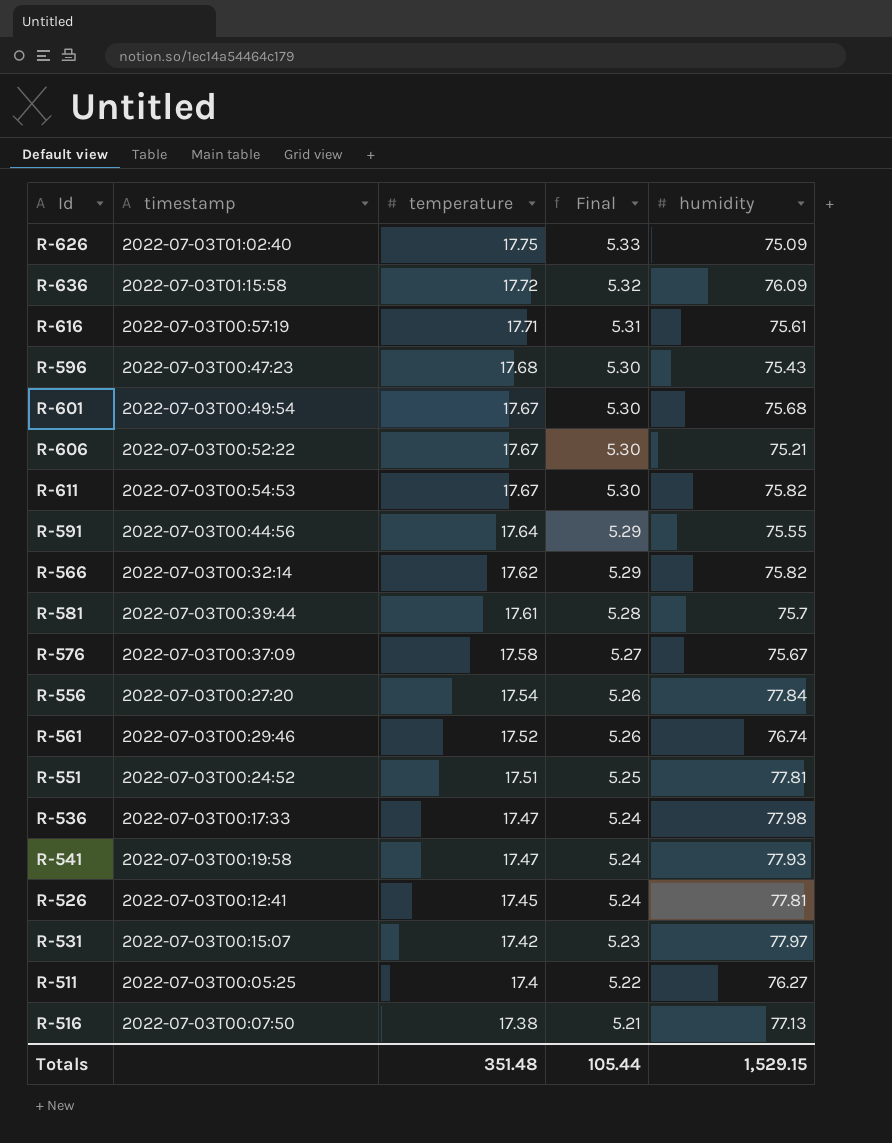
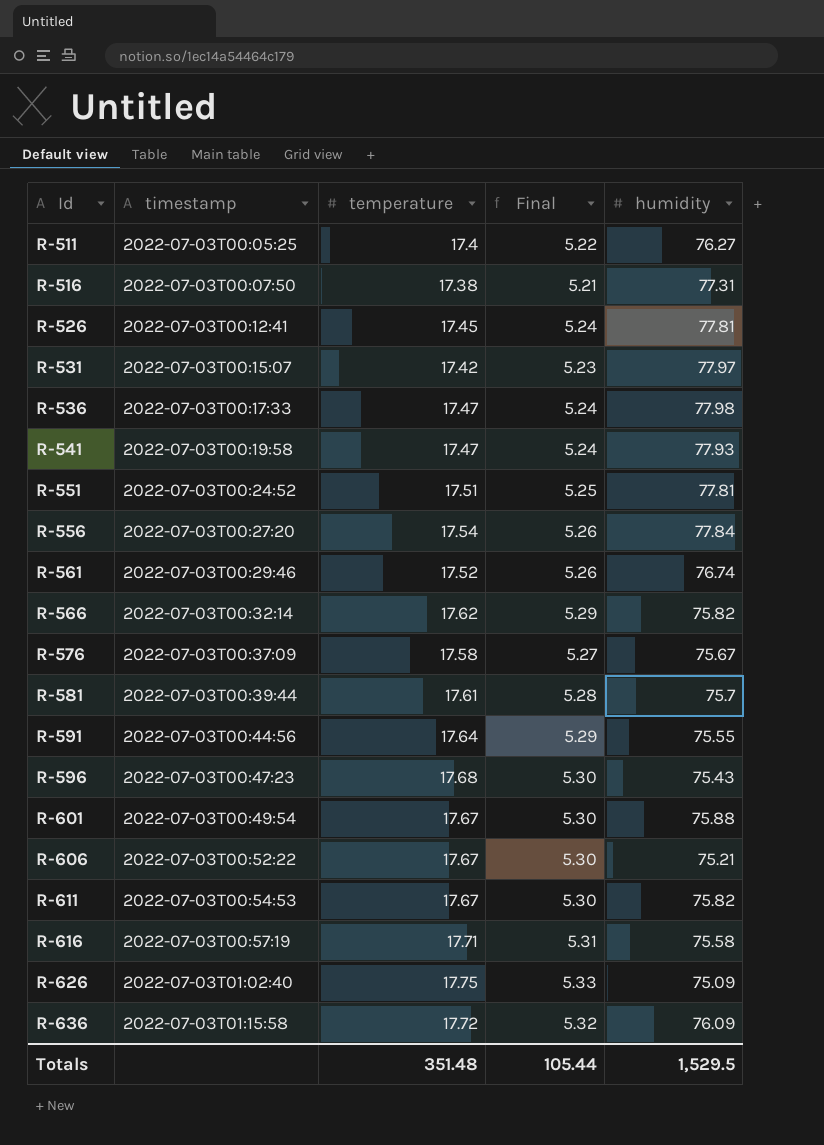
row order: temperature descending -> Id ascending
R-516 | humidity: 77.13 -> 77.31
R-601 | humidity: 75.68 -> 75.88
R-616 | humidity: 75.61 -> 75.58
Totals | humidity: 1,529.15 -> 1,529.5

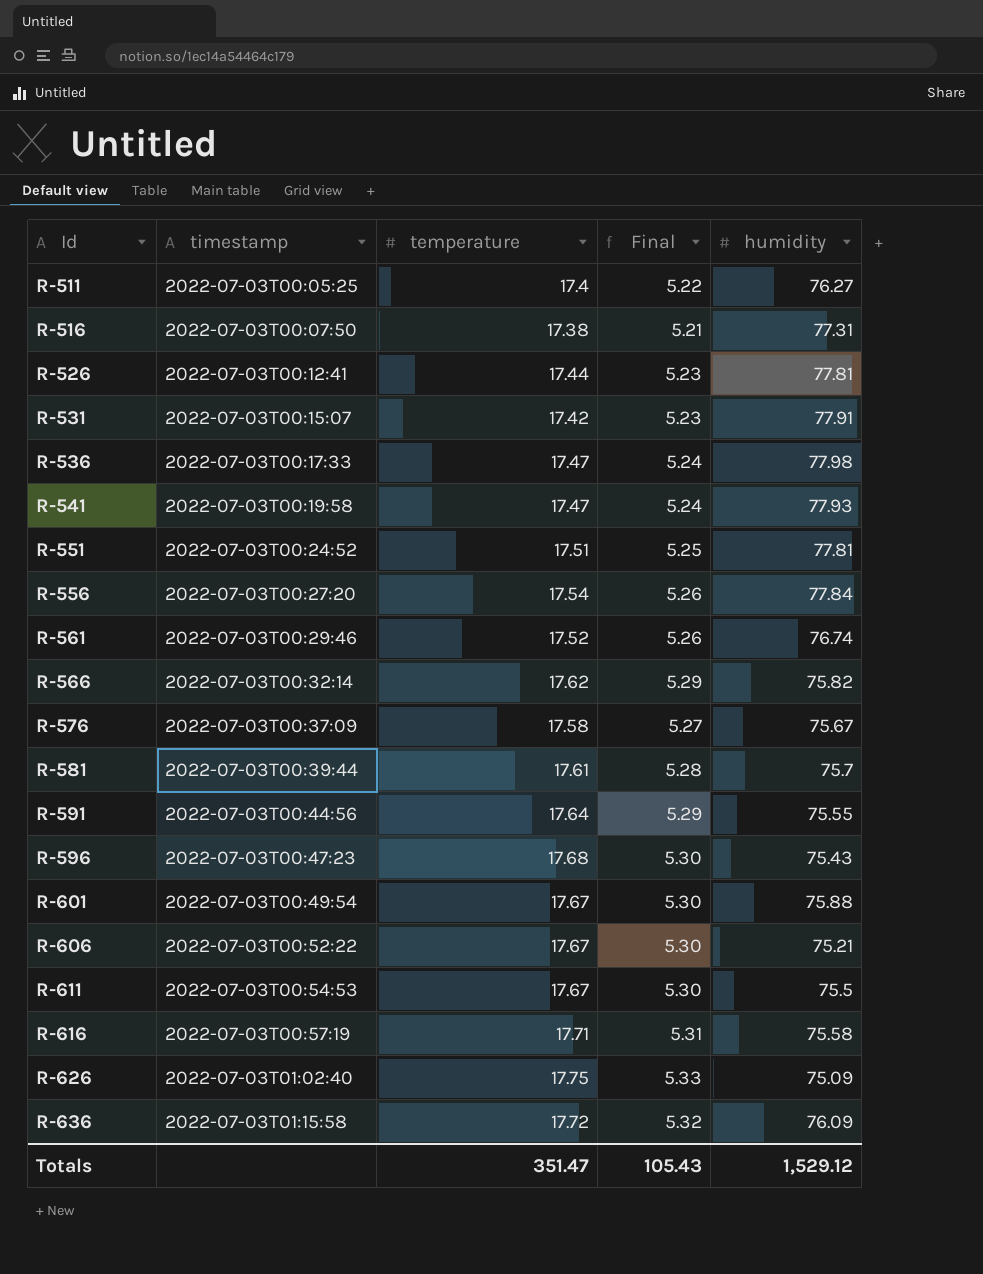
R-526 | temperature: 17.45 -> 17.44
R-526 | Final: 5.24 -> 5.23
R-531 | humidity: 77.97 -> 77.91
R-611 | humidity: 75.82 -> 75.5
Totals | temperature: 351.48 -> 351.47
Totals | Final: 105.44 -> 105.43
Totals | humidity: 1,529.5 -> 1,529.12

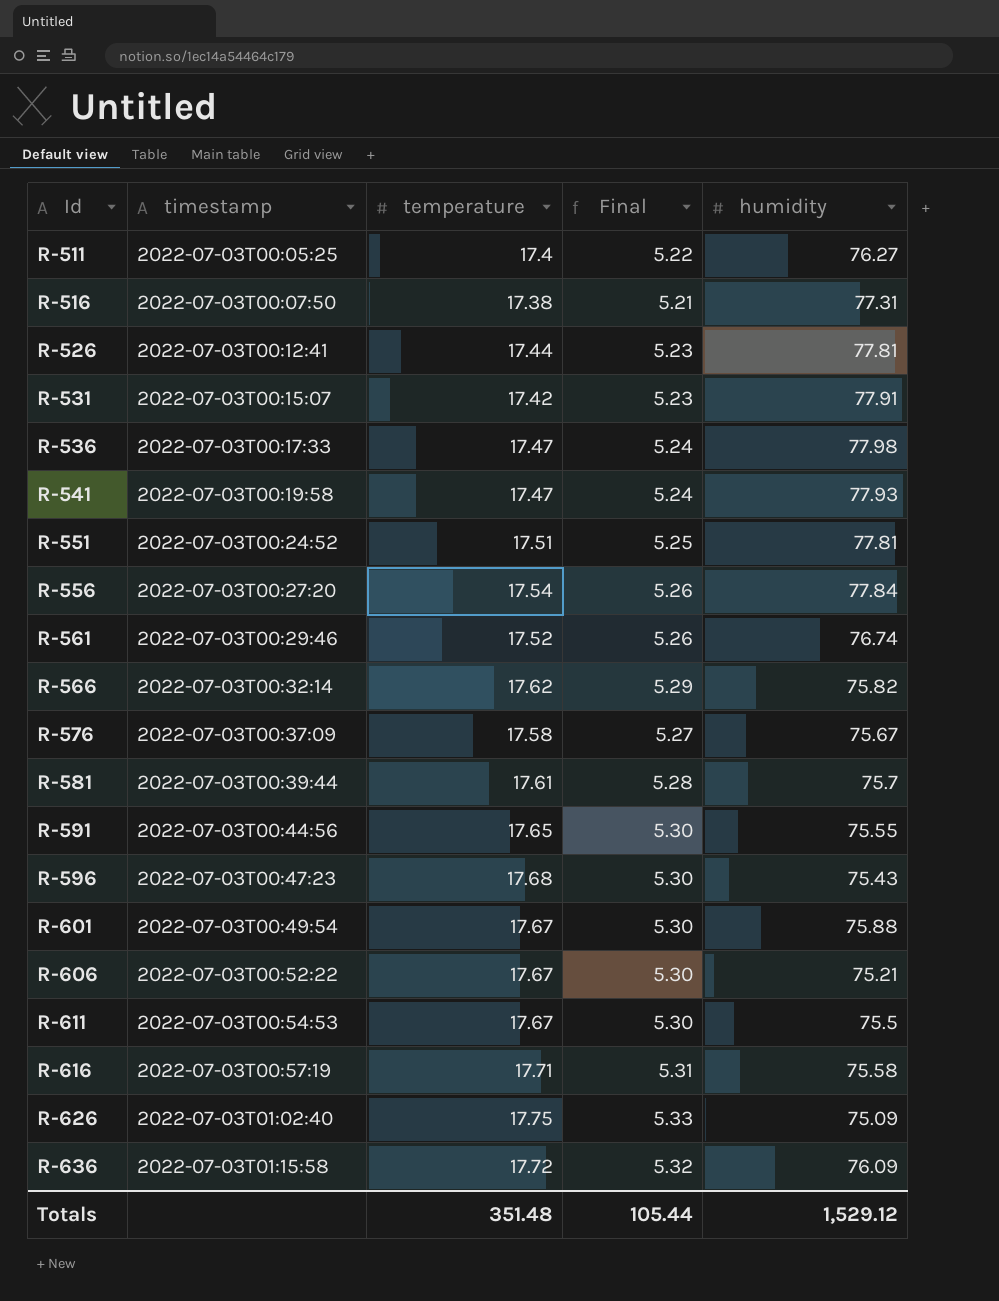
R-591 | temperature: 17.64 -> 17.65
R-591 | Final: 5.29 -> 5.30
Totals | temperature: 351.47 -> 351.48
Totals | Final: 105.43 -> 105.44

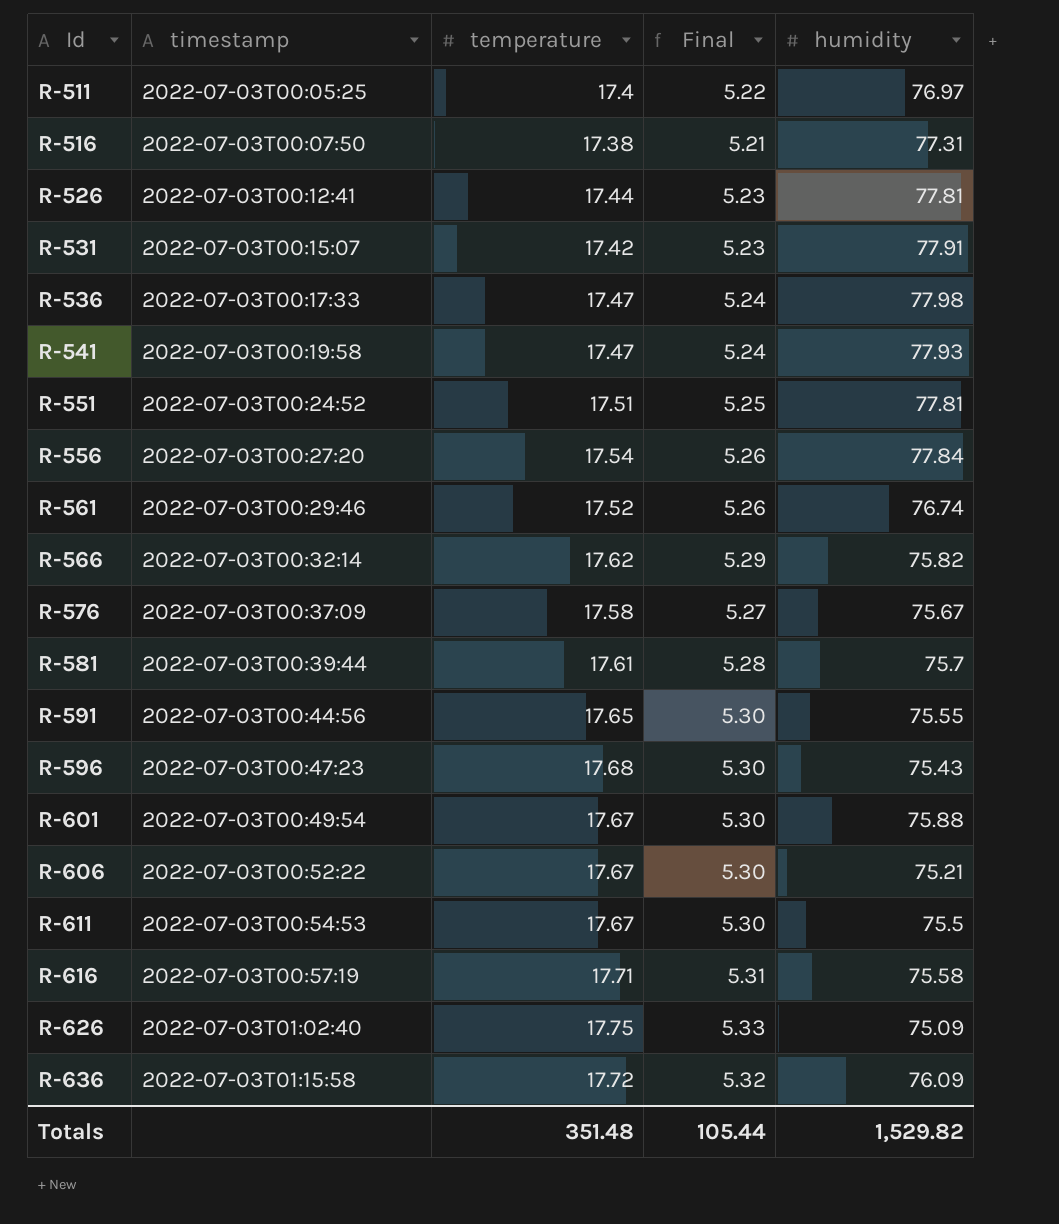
R-511 | humidity: 76.27 -> 76.97
Totals | humidity: 1,529.12 -> 1,529.82

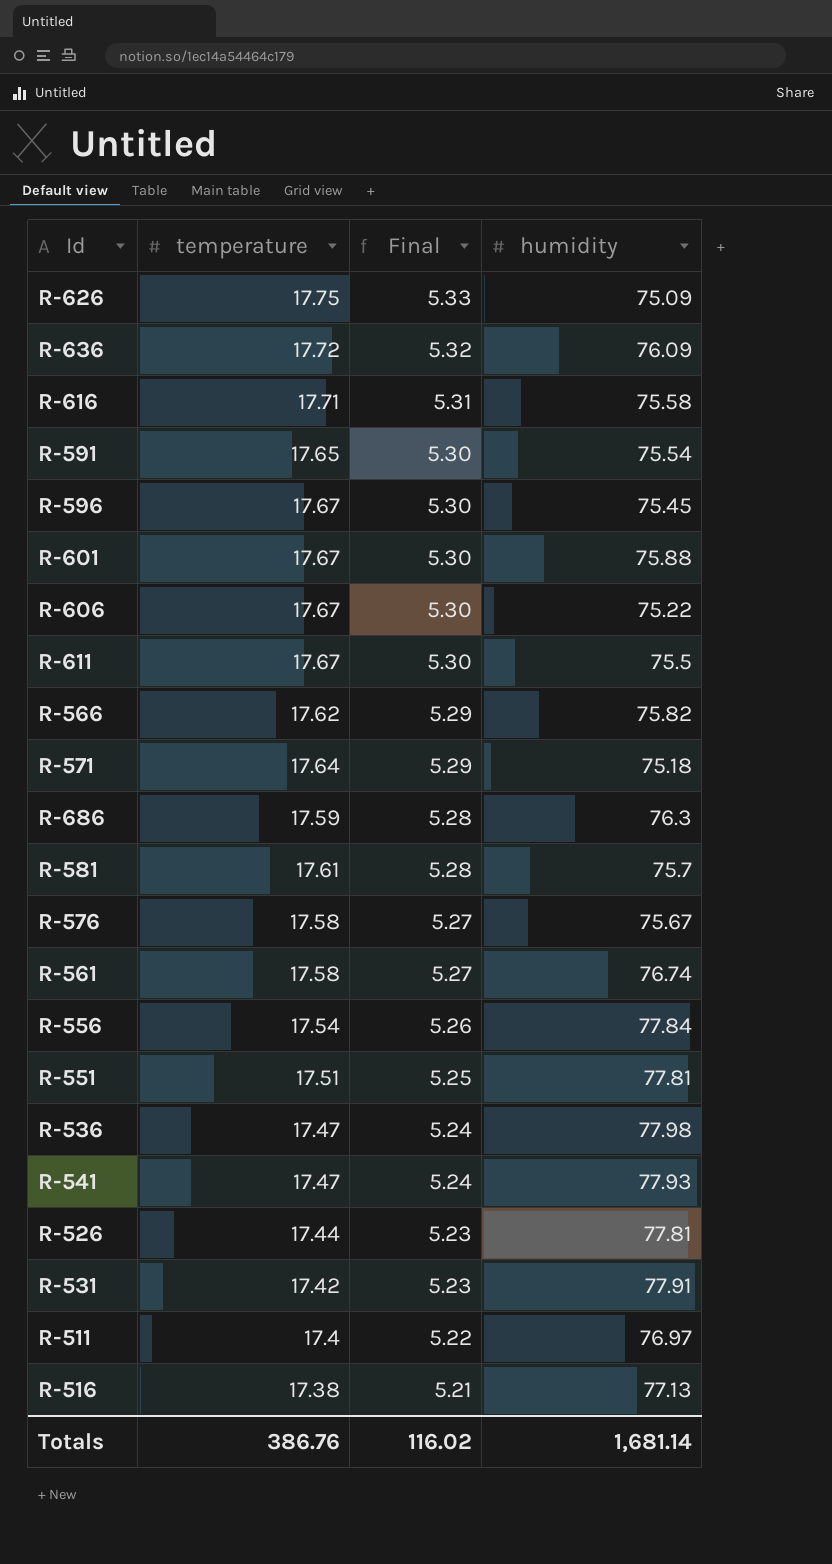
row order: Id ascending -> Final descending
column timestamp | position: 2 -> none
R-591 | humidity: 75.55 -> 75.54
R-596 | temperature: 17.68 -> 17.67
R-596 | humidity: 75.43 -> 75.45
R-606 | humidity: 75.21 -> 75.22
row R-571: none -> 17.64 | 5.29 | 75.18
row R-686: none -> 17.59 | 5.28 | 76.3
R-561 | temperature: 17.52 -> 17.58
R-561 | Final: 5.26 -> 5.27
R-516 | humidity: 77.31 -> 77.13
Totals | temperature: 351.48 -> 386.76
Totals | Final: 105.44 -> 116.02
Totals | humidity: 1,529.82 -> 1,681.14

